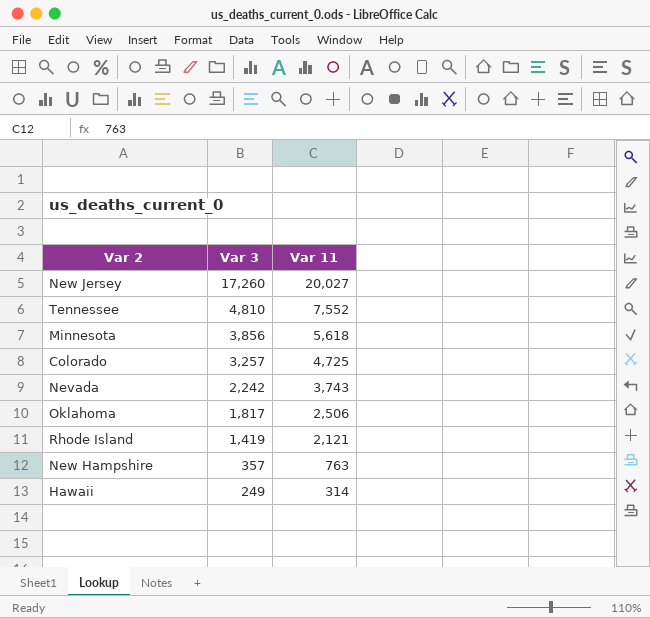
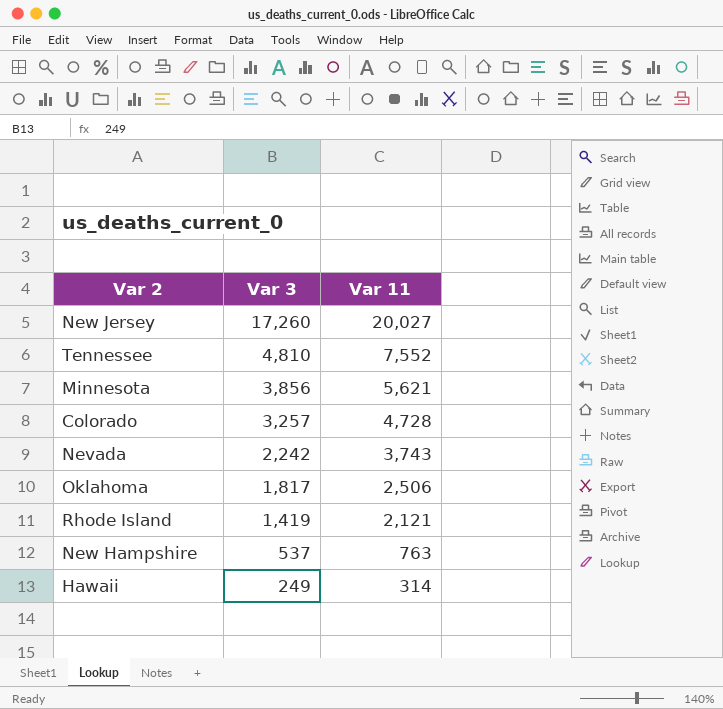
Minnesota | Var 11: 5,618 -> 5,621
Colorado | Var 11: 4,725 -> 4,728
New Hampshire | Var 3: 357 -> 537

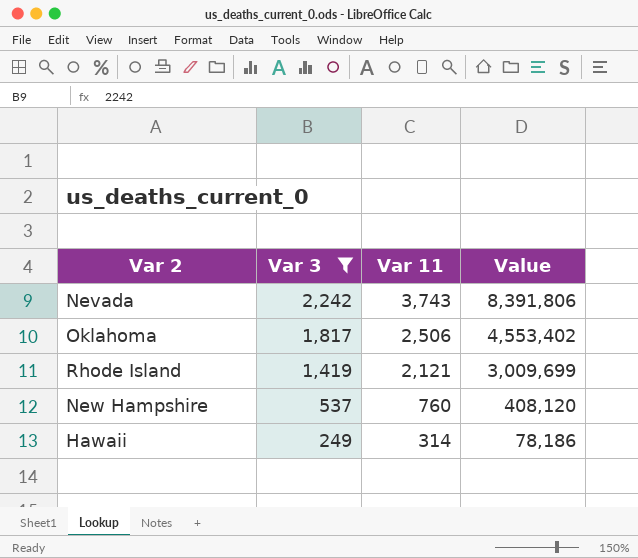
filter: none -> Var 3 <= 2,242
column Value | formula: none -> [Var 3] * [Var 11]
New Hampshire | Var 11: 763 -> 760

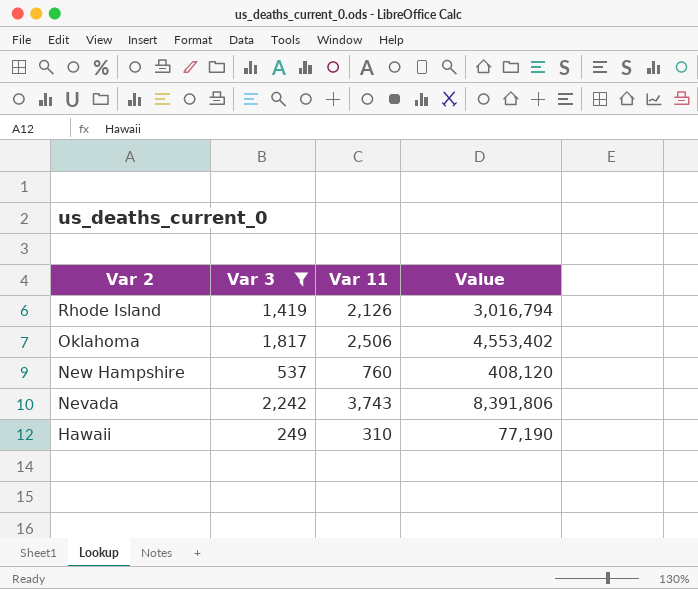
row order: Var 3 descending -> Var 2 descending
Rhode Island | Var 11: 2,121 -> 2,126
Rhode Island | Value: 3,009,699 -> 3,016,794
Hawaii | Var 11: 314 -> 310
Hawaii | Value: 78,186 -> 77,190

